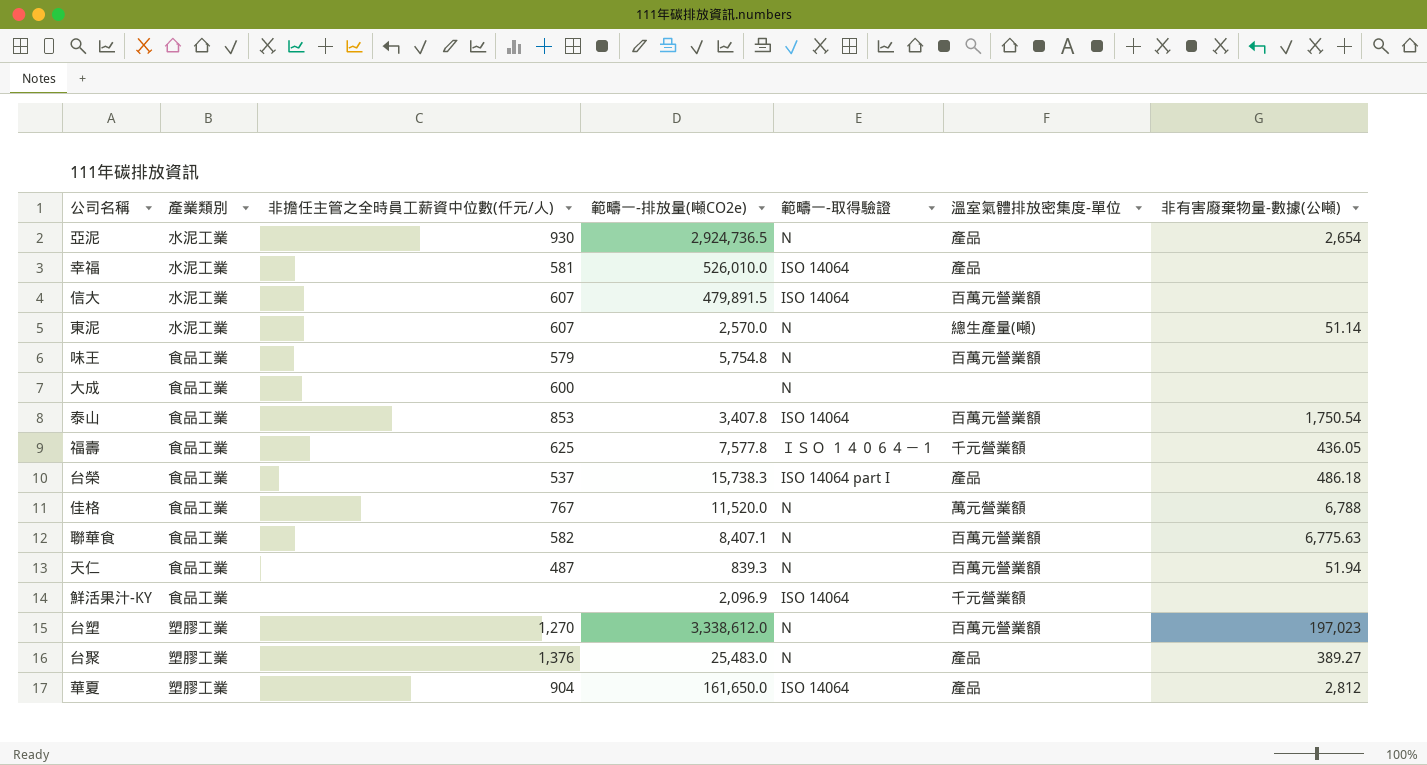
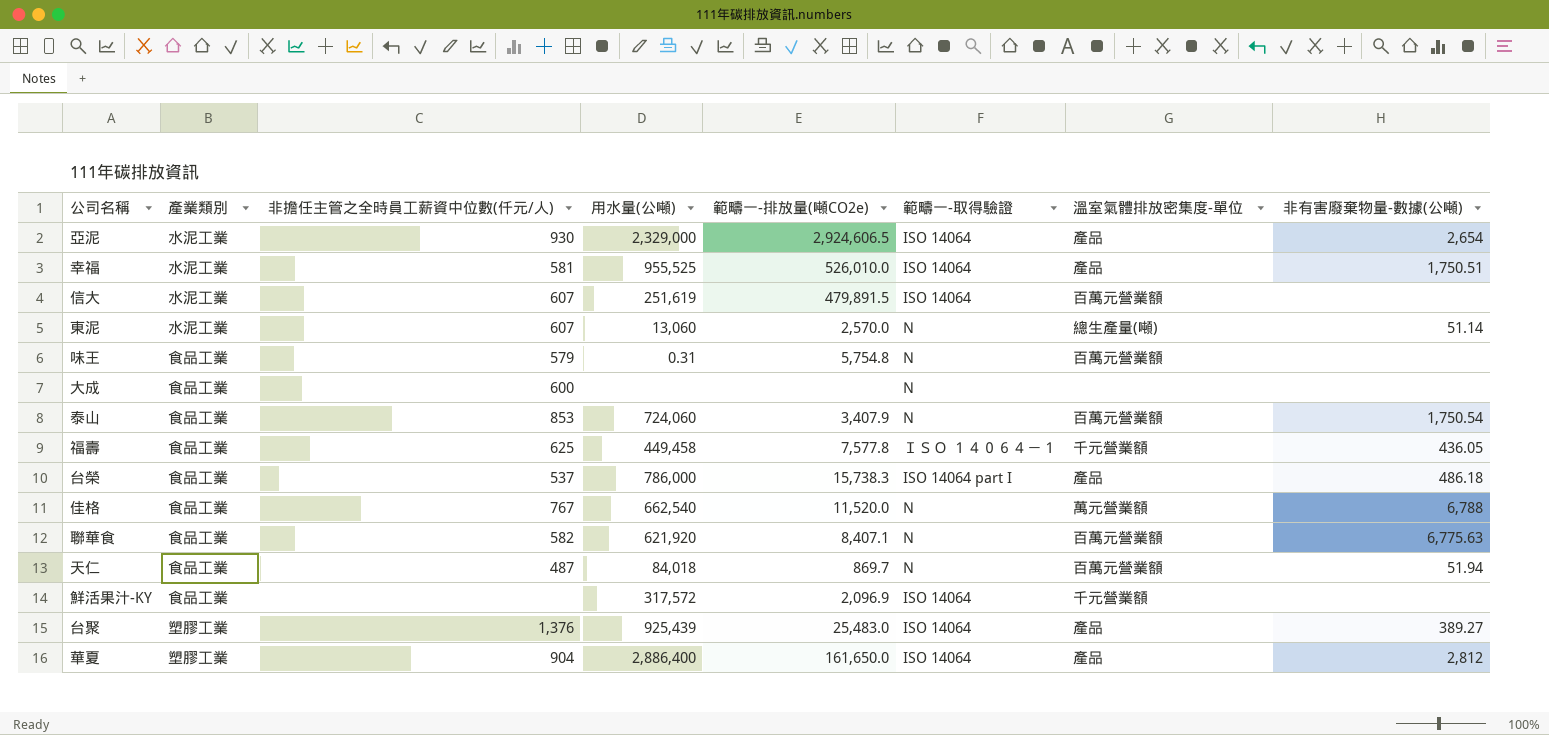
column 用水量(公噸) | position: none -> 4
row 台塑: 塑膠工業 | 1,270 | 3,338,612.0 | N | 百萬元營業額 | 197,023 -> none
亞泥 | 範疇一-排放量(噸CO2e): 2,924,736.5 -> 2,924,606.5
亞泥 | 範疇一-取得驗證: N -> ISO 14064
幸福 | 非有害廢棄物量-數據(公噸): none -> 1,750.51
泰山 | 範疇一-排放量(噸CO2e): 3,407.8 -> 3,407.9
泰山 | 範疇一-取得驗證: ISO 14064 -> N
天仁 | 範疇一-排放量(噸CO2e): 839.3 -> 869.7
台聚 | 範疇一-取得驗證: N -> ISO 14064

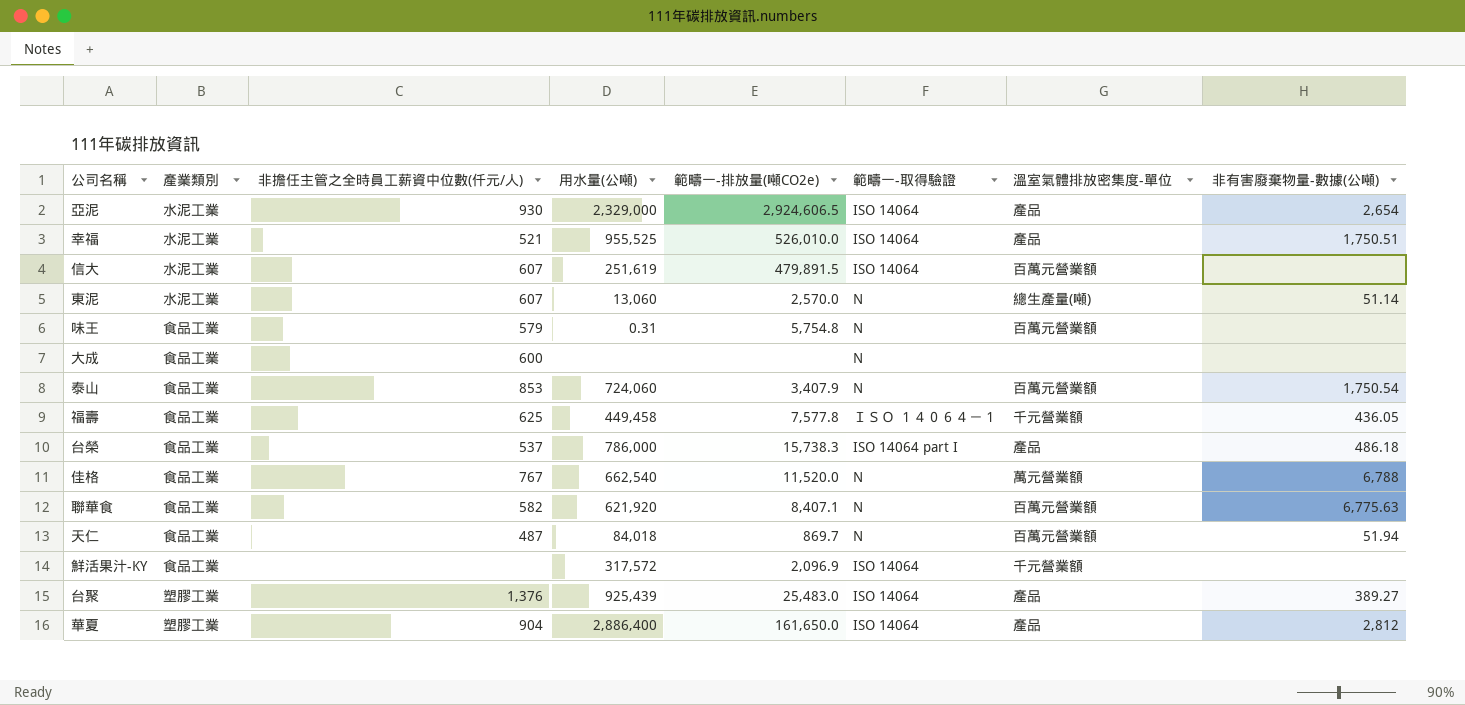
幸福 | 非擔任主管之全時員工薪資中位數(仟元/人): 581 -> 521

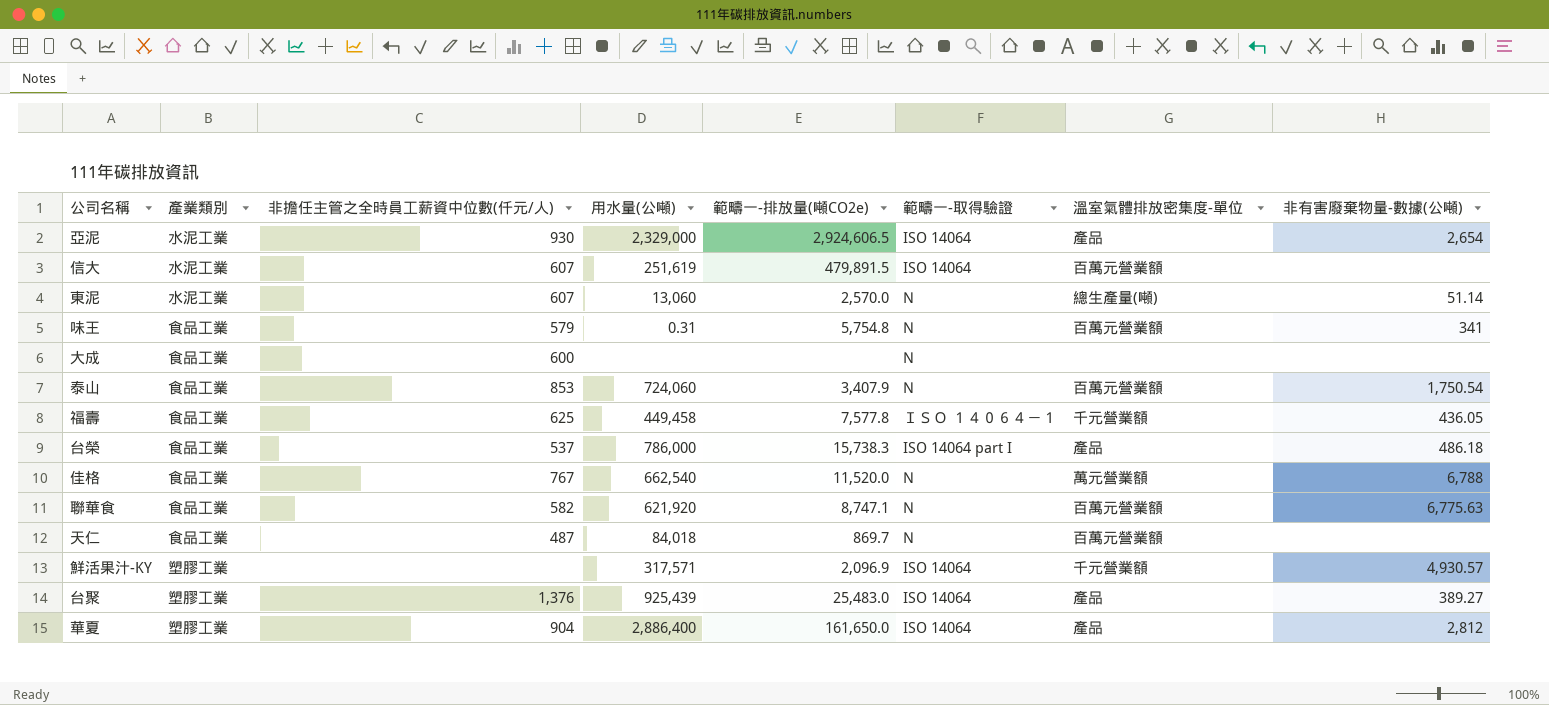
row 幸福: 水泥工業 | 521 | 955,525 | 526,010.0 | ISO 14064 | 產品 | 1,750.51 -> none
味王 | 非有害廢棄物量-數據(公噸): none -> 341
聯華食 | 範疇一-排放量(噸CO2e): 8,407.1 -> 8,747.1
天仁 | 非有害廢棄物量-數據(公噸): 51.94 -> none
鮮活果汁-KY | 產業類別: 食品工業 -> 塑膠工業
鮮活果汁-KY | 用水量(公噸): 317,572 -> 317,571
鮮活果汁-KY | 非有害廢棄物量-數據(公噸): none -> 4,930.57

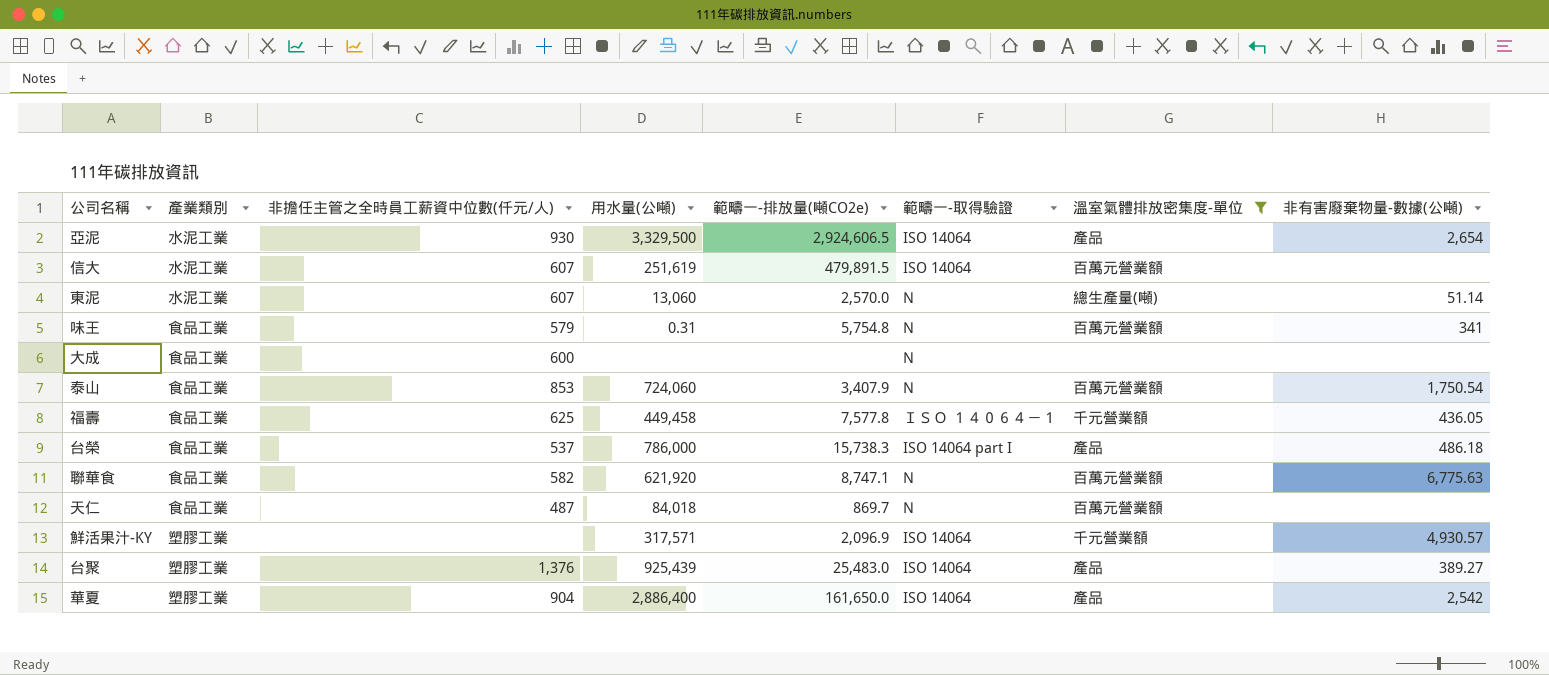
filter: none -> 溫室氣體排放密集度-單位 != 萬元營業額
亞泥 | 用水量(公噸): 2,329,000 -> 3,329,500
華夏 | 非有害廢棄物量-數據(公噸): 2,812 -> 2,542

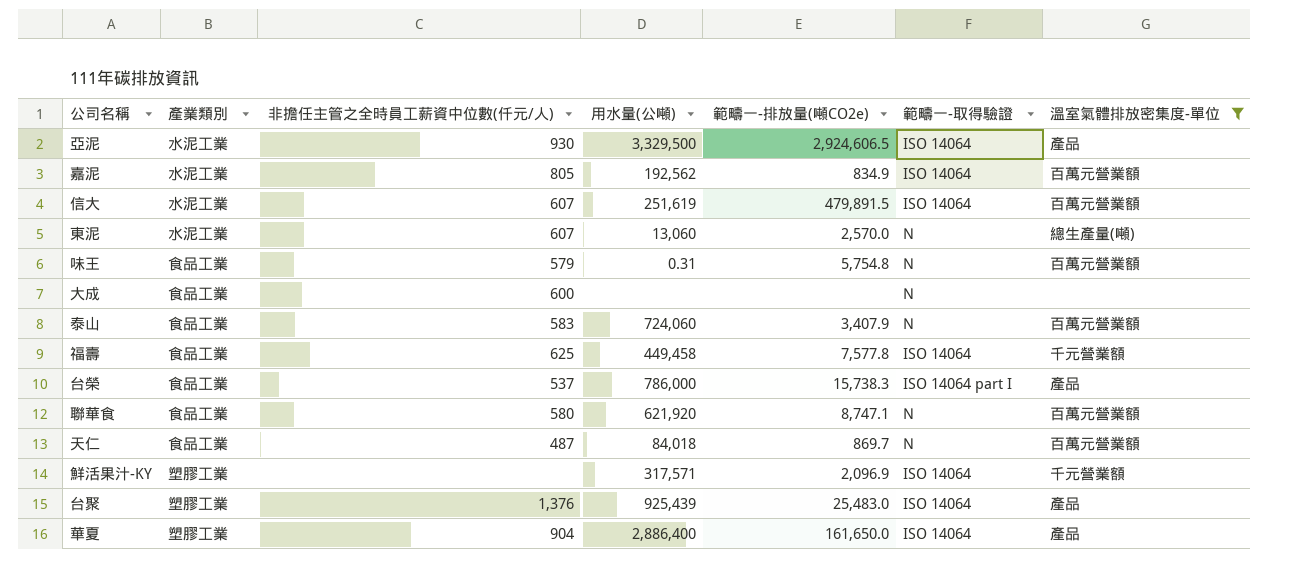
column 非有害廢棄物量-數據(公噸) | position: 8 -> none
row 嘉泥: none -> 水泥工業 | 805 | 192,562 | 834.9 | ISO 14064 | 百萬元營業額
泰山 | 非擔任主管之全時員工薪資中位數(仟元/人): 853 -> 583
福壽 | 範疇一-取得驗證: ＩＳＯ １４０６４－１ -> ISO 14064
聯華食 | 非擔任主管之全時員工薪資中位數(仟元/人): 582 -> 580

